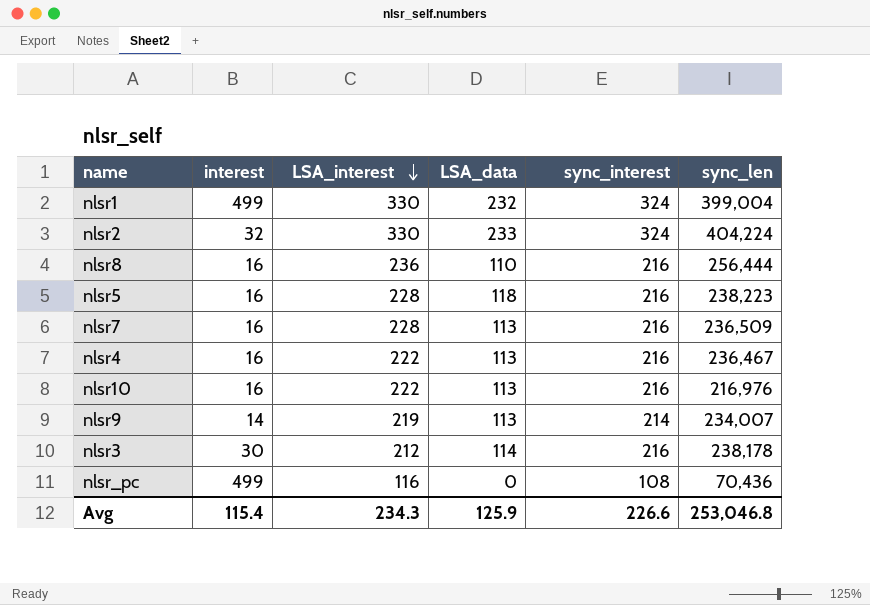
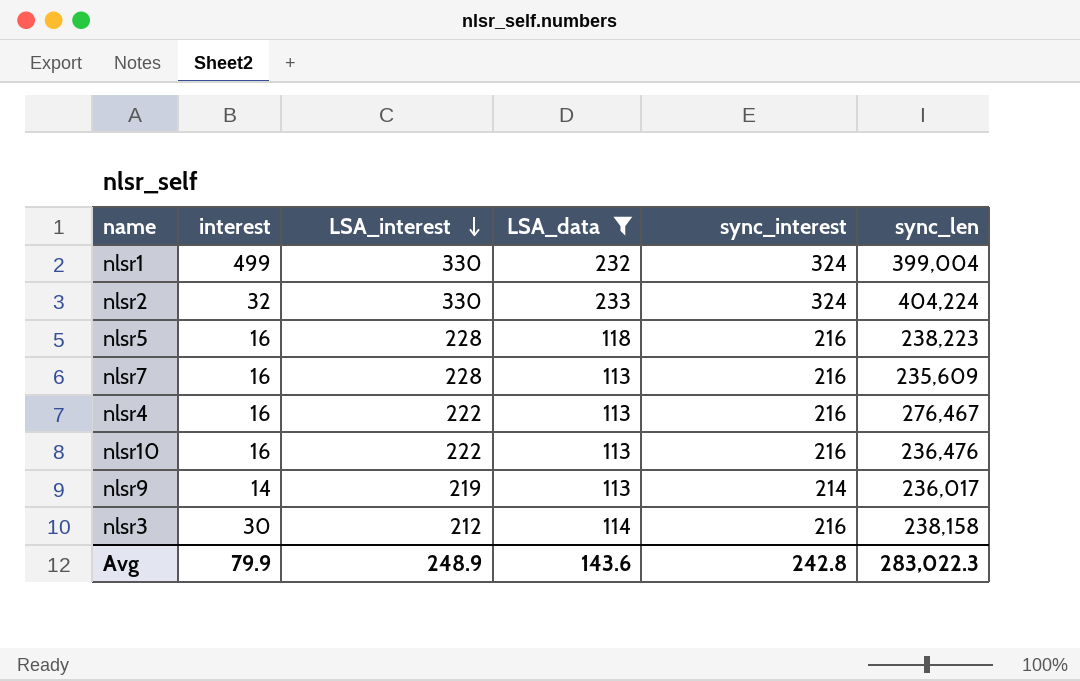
filter: none -> LSA_data >= 113
nlsr7 | sync_len: 236,509 -> 235,609
nlsr4 | sync_len: 236,467 -> 276,467
nlsr10 | sync_len: 216,976 -> 236,476
nlsr9 | sync_len: 234,007 -> 236,017
nlsr3 | sync_len: 238,178 -> 238,158
Avg | interest: 115.4 -> 79.9
Avg | LSA_interest: 234.3 -> 248.9
Avg | LSA_data: 125.9 -> 143.6
Avg | sync_interest: 226.6 -> 242.8
Avg | sync_len: 253,046.8 -> 283,022.3

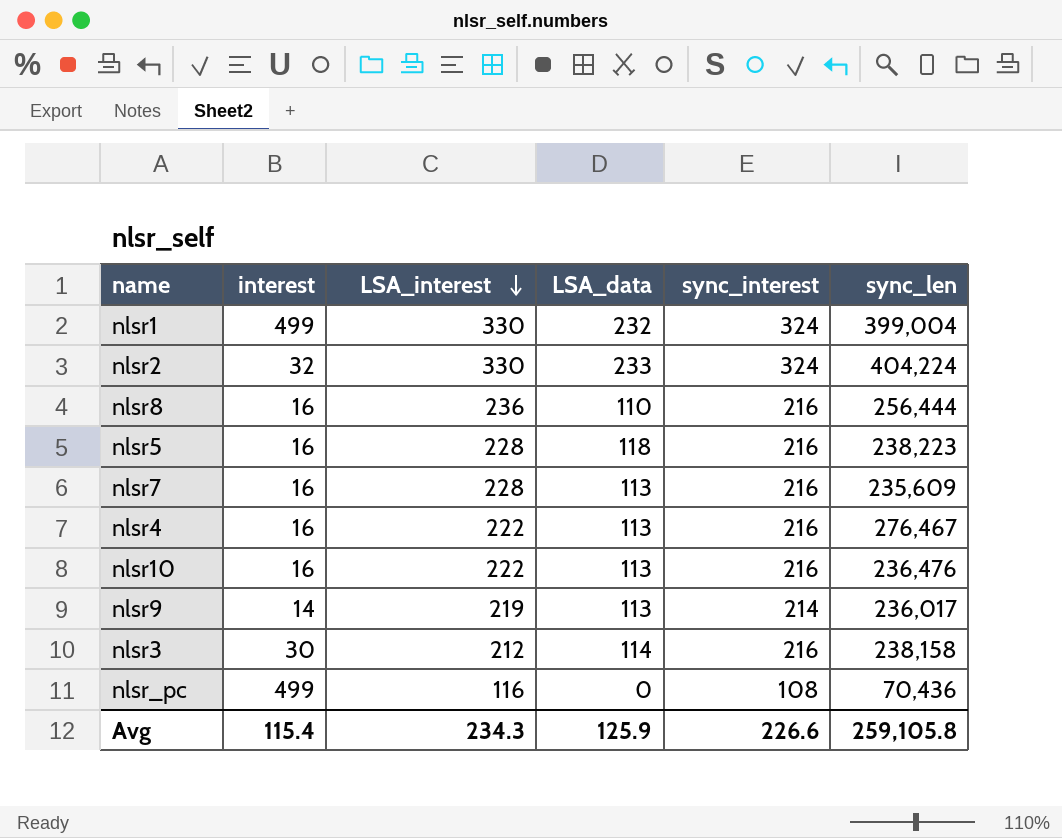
filter: LSA_data >= 113 -> none
Avg | interest: 79.9 -> 115.4
Avg | LSA_interest: 248.9 -> 234.3
Avg | LSA_data: 143.6 -> 125.9
Avg | sync_interest: 242.8 -> 226.6
Avg | sync_len: 283,022.3 -> 259,105.8

